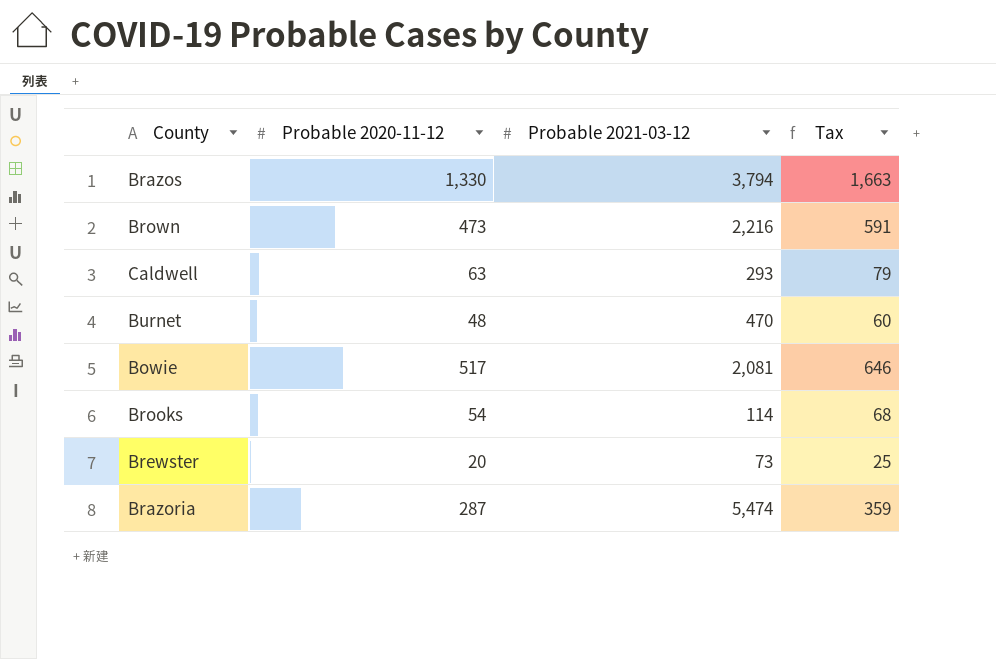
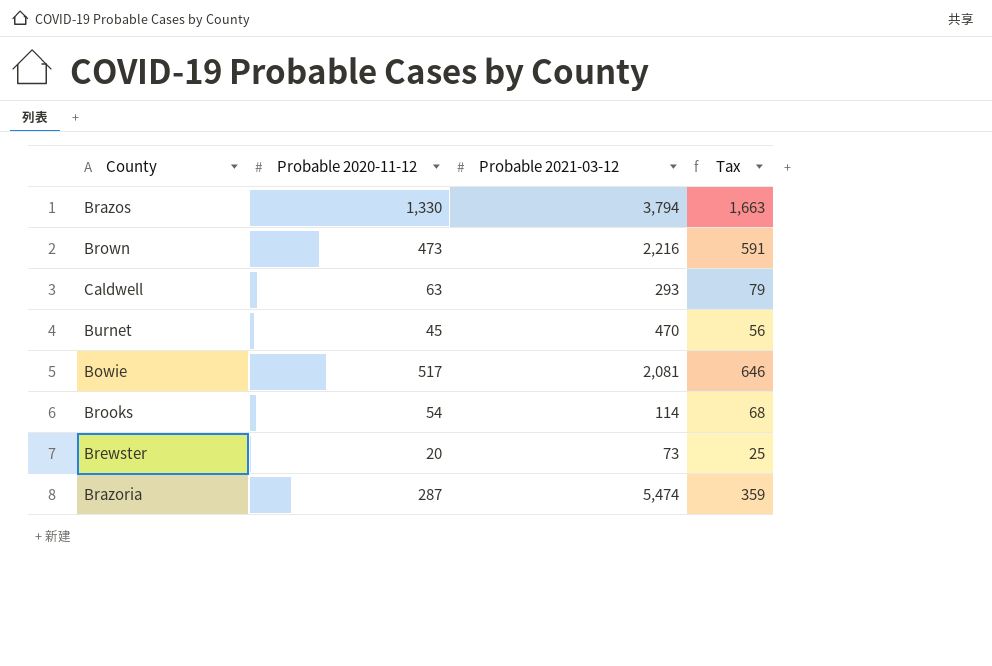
Burnet | Probable 2020-11-12: 48 -> 45
Burnet | Tax: 60 -> 56

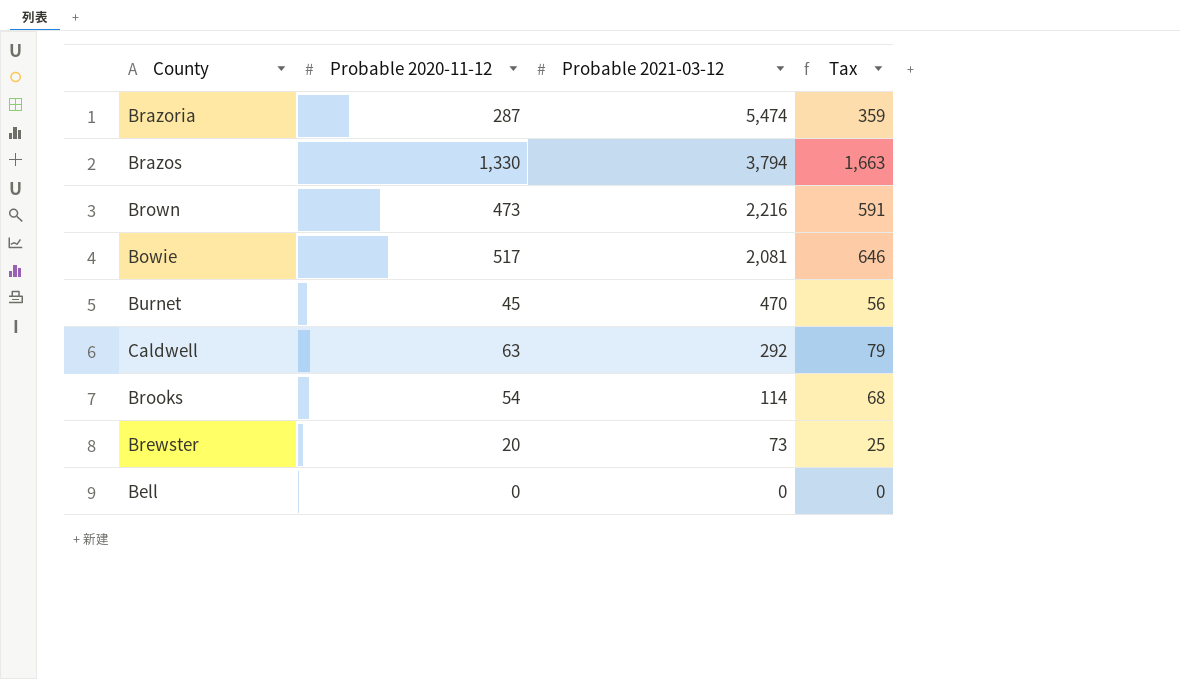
row order: none -> Probable 2021-03-12 descending
Caldwell | Probable 2021-03-12: 293 -> 292
row Bell: none -> 0 | 0 | 0

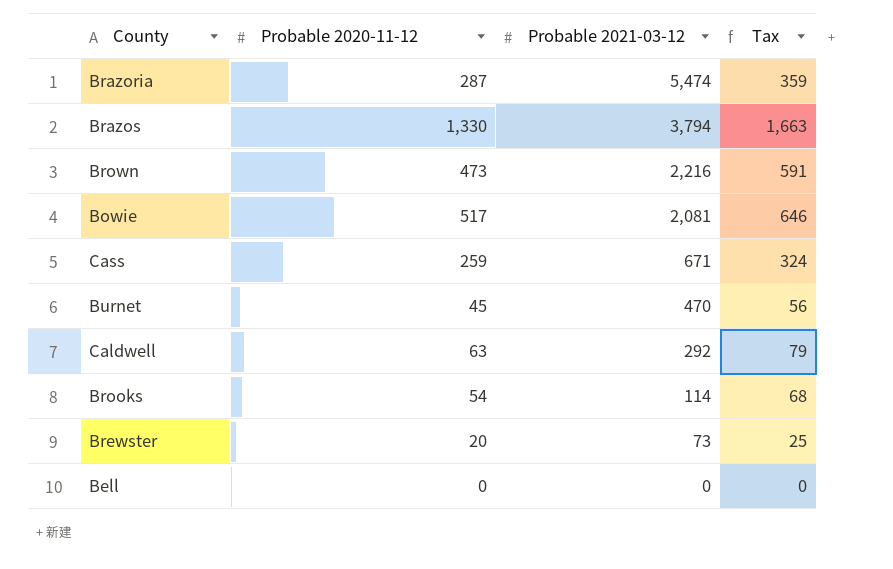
row Cass: none -> 259 | 671 | 324

